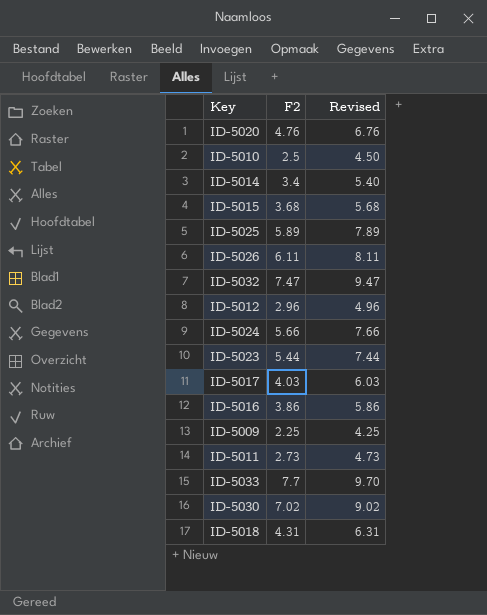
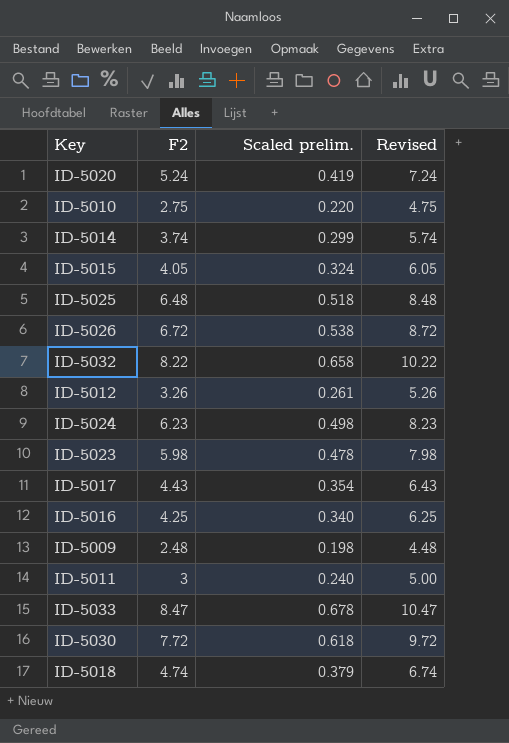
column Scaled prelim. | formula: none -> [F2] * 0.08
ID-5020 | F2: 4.76 -> 5.24
ID-5020 | Revised: 6.76 -> 7.24
ID-5010 | F2: 2.5 -> 2.75
ID-5010 | Revised: 4.50 -> 4.75
ID-5014 | F2: 3.4 -> 3.74
ID-5014 | Revised: 5.40 -> 5.74
ID-5015 | F2: 3.68 -> 4.05
ID-5015 | Revised: 5.68 -> 6.05
ID-5025 | F2: 5.89 -> 6.48
ID-5025 | Revised: 7.89 -> 8.48
ID-5026 | F2: 6.11 -> 6.72
ID-5026 | Revised: 8.11 -> 8.72
ID-5032 | F2: 7.47 -> 8.22
ID-5032 | Revised: 9.47 -> 10.22
ID-5012 | F2: 2.96 -> 3.26
ID-5012 | Revised: 4.96 -> 5.26
ID-5024 | F2: 5.66 -> 6.23
ID-5024 | Revised: 7.66 -> 8.23
ID-5023 | F2: 5.44 -> 5.98
ID-5023 | Revised: 7.44 -> 7.98
ID-5017 | F2: 4.03 -> 4.43
ID-5017 | Revised: 6.03 -> 6.43
ID-5016 | F2: 3.86 -> 4.25
ID-5016 | Revised: 5.86 -> 6.25
ID-5009 | F2: 2.25 -> 2.48
ID-5009 | Revised: 4.25 -> 4.48
ID-5011 | F2: 2.73 -> 3
ID-5011 | Revised: 4.73 -> 5.00
ID-5033 | F2: 7.7 -> 8.47
ID-5033 | Revised: 9.70 -> 10.47
ID-5030 | F2: 7.02 -> 7.72
ID-5030 | Revised: 9.02 -> 9.72
ID-5018 | F2: 4.31 -> 4.74
ID-5018 | Revised: 6.31 -> 6.74

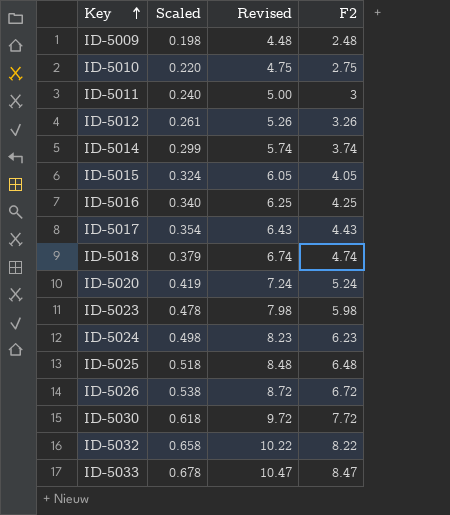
row order: none -> Key ascending
column name: Scaled prelim. -> Scaled
column F2 | position: 2 -> 4

